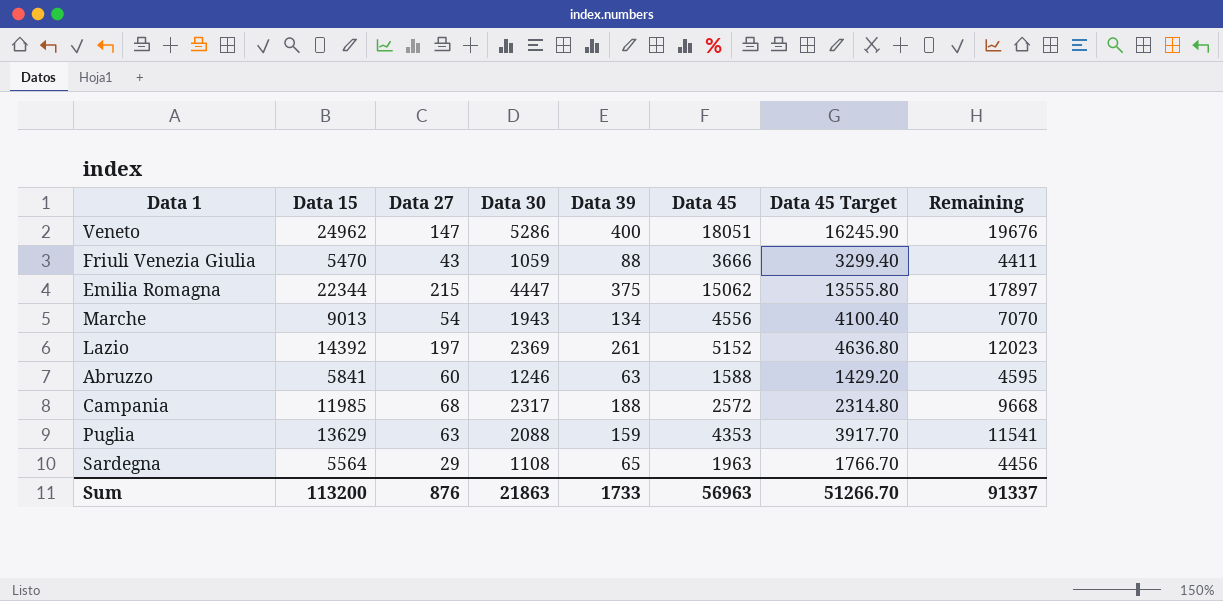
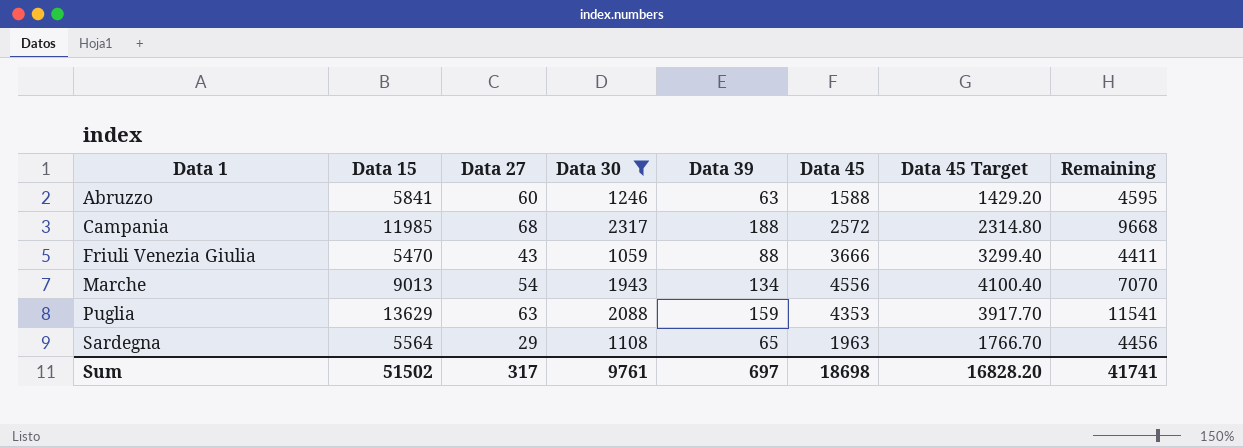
filter: none -> Data 30 <= 2317
row order: none -> Data 1 ascending
Sum | Data 15: 113200 -> 51502
Sum | Data 27: 876 -> 317
Sum | Data 30: 21863 -> 9761
Sum | Data 39: 1733 -> 697
Sum | Data 45: 56963 -> 18698
Sum | Data 45 Target: 51266.70 -> 16828.20
Sum | Remaining: 91337 -> 41741

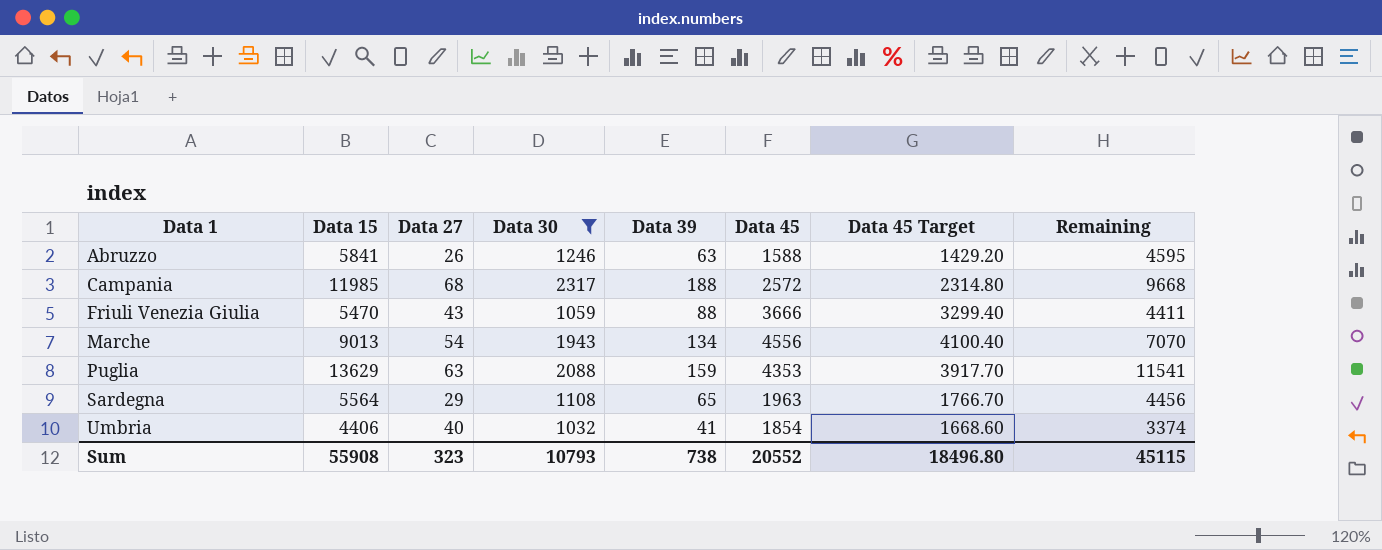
Abruzzo | Data 27: 60 -> 26
row Umbria: none -> 4406 | 40 | 1032 | 41 | 1854 | 1668.60 | 3374
Sum | Data 15: 51502 -> 55908
Sum | Data 27: 317 -> 323
Sum | Data 30: 9761 -> 10793
Sum | Data 39: 697 -> 738
Sum | Data 45: 18698 -> 20552
Sum | Data 45 Target: 16828.20 -> 18496.80
Sum | Remaining: 41741 -> 45115

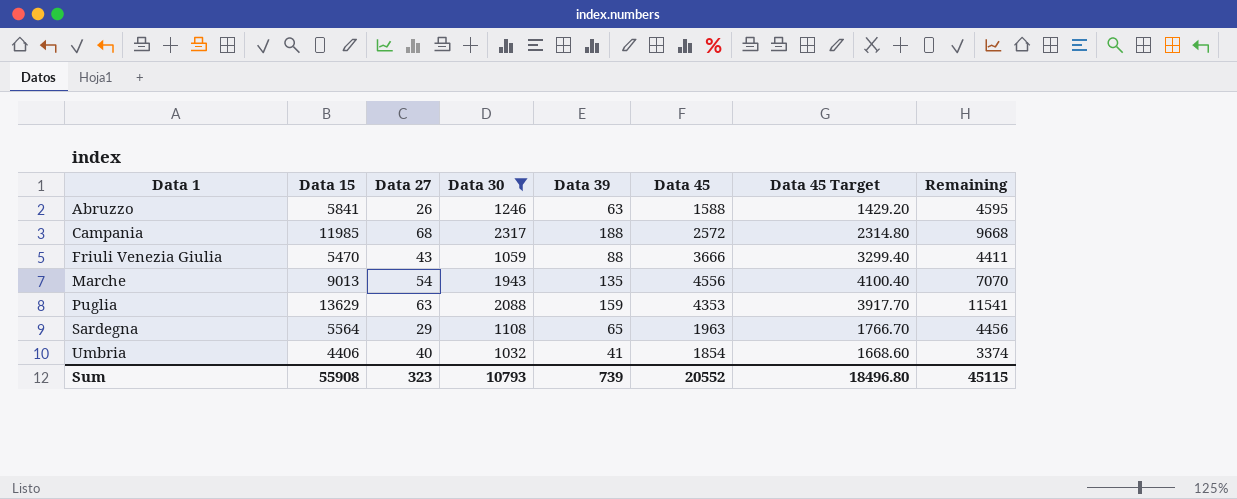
Marche | Data 39: 134 -> 135
Sum | Data 39: 738 -> 739

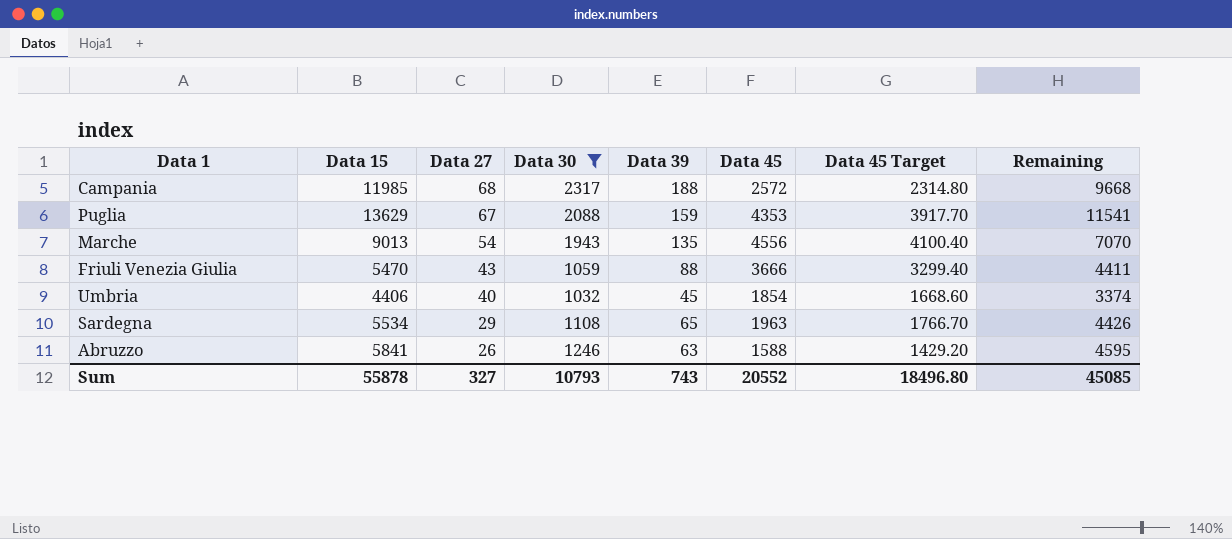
row order: Data 1 ascending -> Data 27 descending
Puglia | Data 27: 63 -> 67
Umbria | Data 39: 41 -> 45
Sardegna | Data 15: 5564 -> 5534
Sardegna | Remaining: 4456 -> 4426
Sum | Data 15: 55908 -> 55878
Sum | Data 27: 323 -> 327
Sum | Data 39: 739 -> 743
Sum | Remaining: 45115 -> 45085

